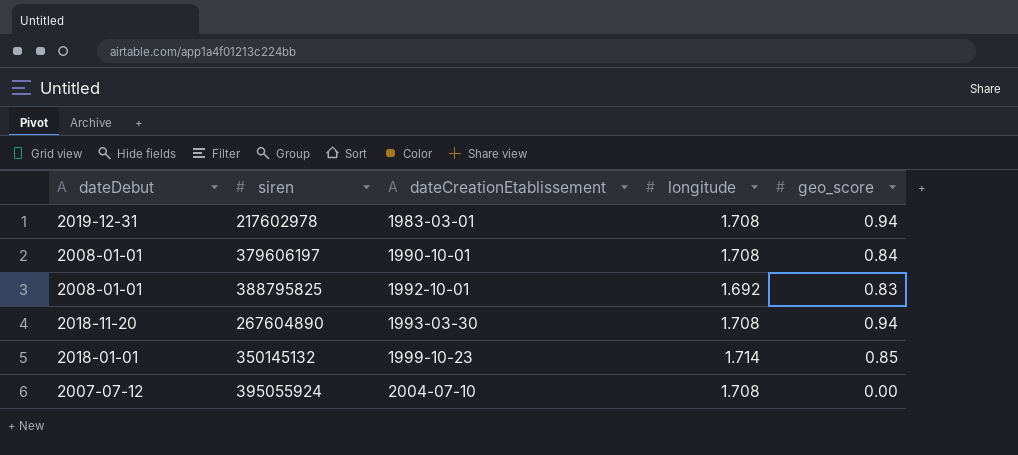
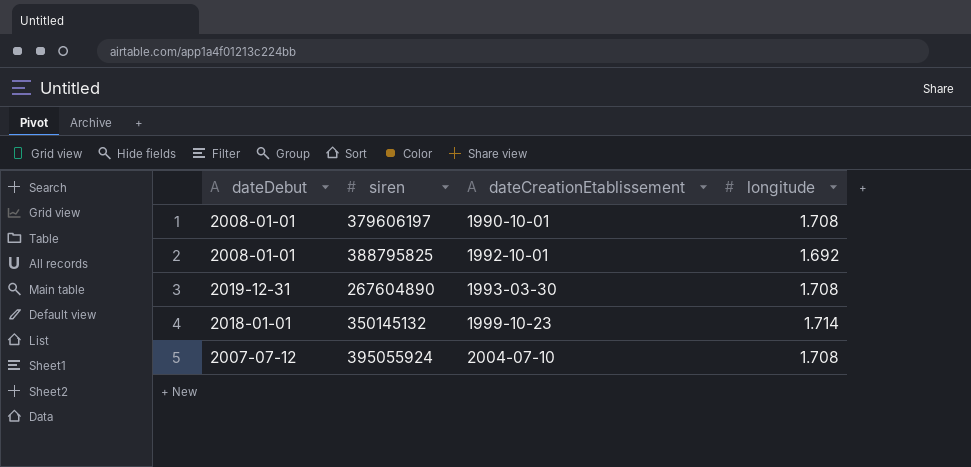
column geo_score | position: 5 -> none
row 217602978: 2019-12-31 | 1983-03-01 | 1.708 | 0.94 -> none
267604890 | dateDebut: 2018-11-20 -> 2019-12-31

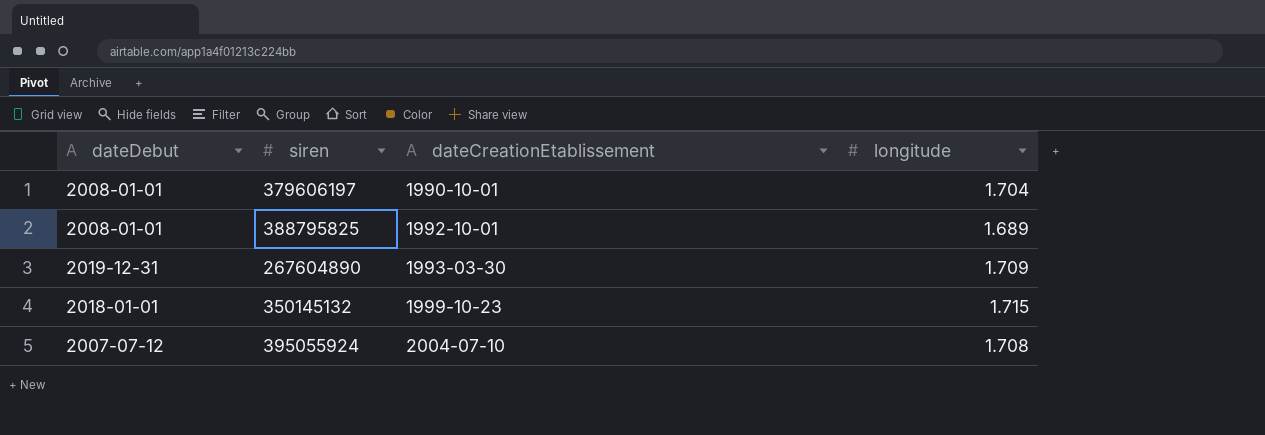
379606197 | longitude: 1.708 -> 1.704
388795825 | longitude: 1.692 -> 1.689
267604890 | longitude: 1.708 -> 1.709
350145132 | longitude: 1.714 -> 1.715

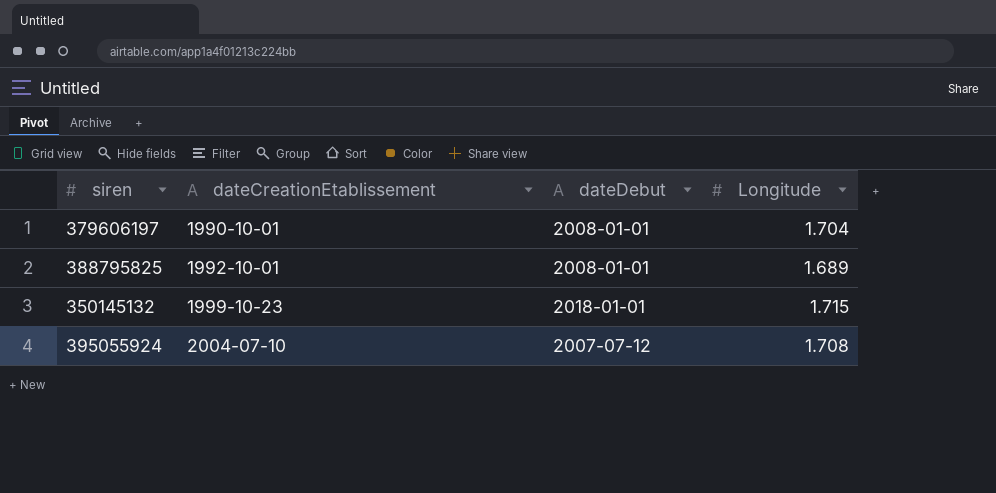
column dateDebut | position: 1 -> 3
column name: longitude -> Longitude
row 267604890: 2019-12-31 | 1993-03-30 | 1.709 -> none

